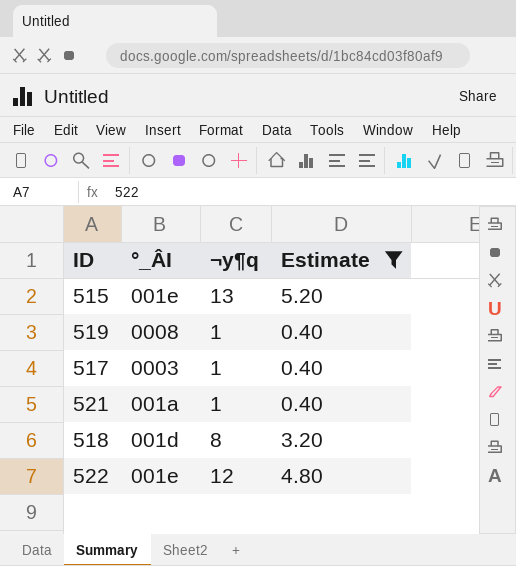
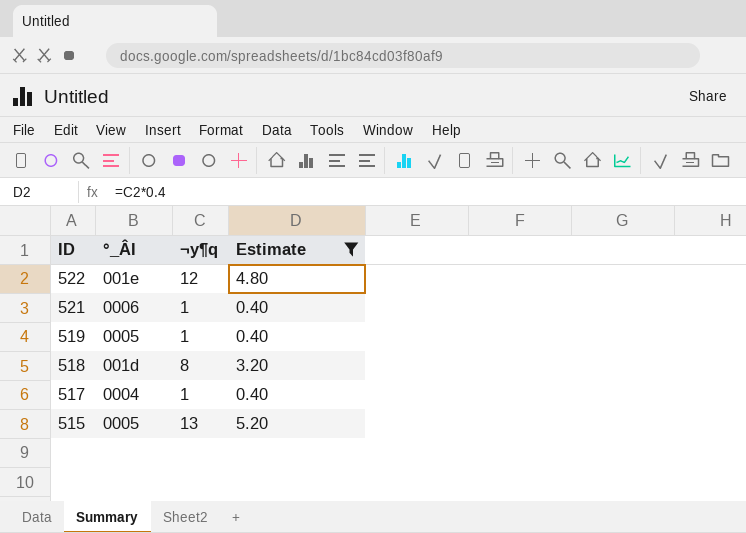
row order: none -> ID descending
521 | °_ÂI: 001a -> 0006
519 | °_ÂI: 0008 -> 0005
517 | °_ÂI: 0003 -> 0004
515 | °_ÂI: 001e -> 0005

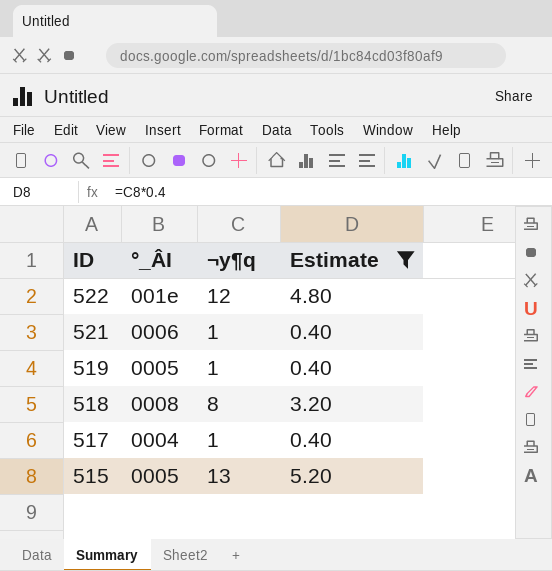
518 | °_ÂI: 001d -> 0008

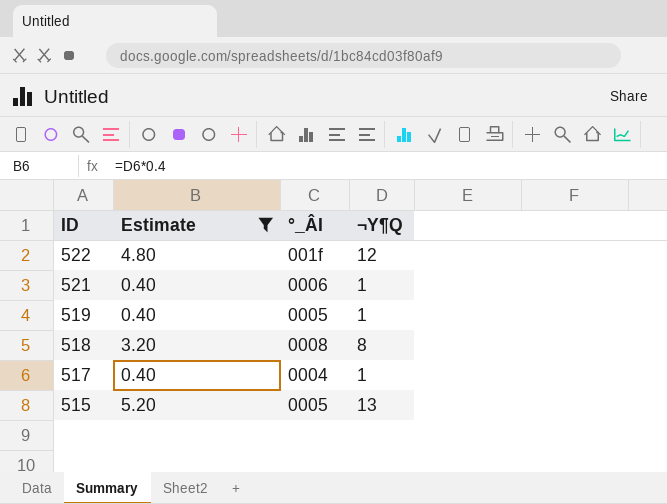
column Estimate | position: 4 -> 2
column name: ¬y¶q -> ¬Y¶Q
522 | °_ÂI: 001e -> 001f

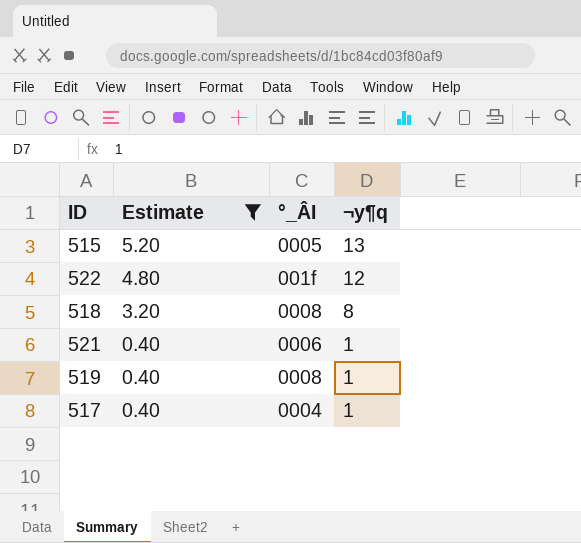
row order: ID descending -> Estimate descending
column name: ¬Y¶Q -> ¬y¶q
519 | °_ÂI: 0005 -> 0008

